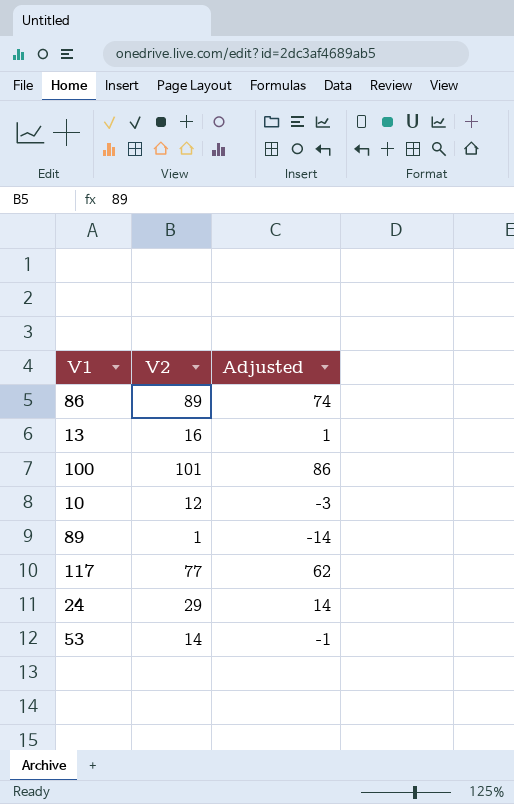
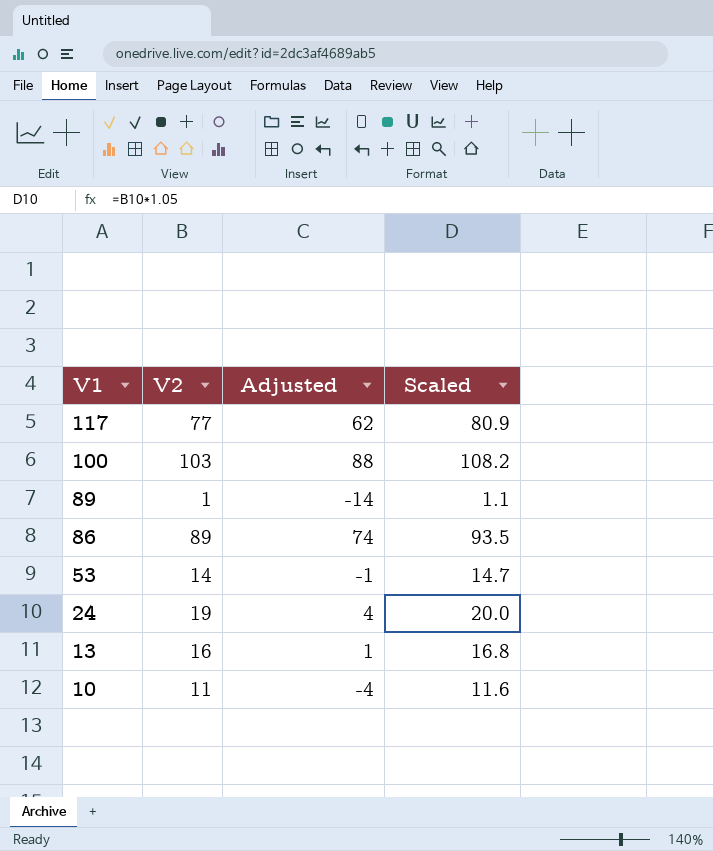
row order: none -> V1 descending
column Scaled | formula: none -> [V2] * 1.05
100 | V2: 101 -> 103
100 | Adjusted: 86 -> 88
24 | V2: 29 -> 19
24 | Adjusted: 14 -> 4
10 | V2: 12 -> 11
10 | Adjusted: -3 -> -4

